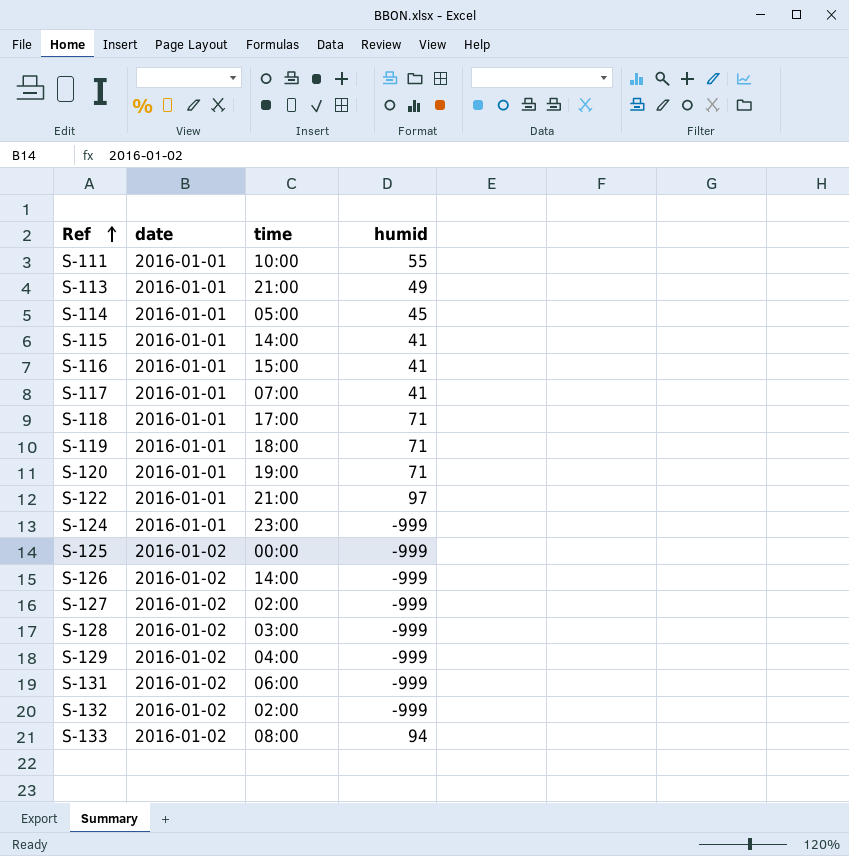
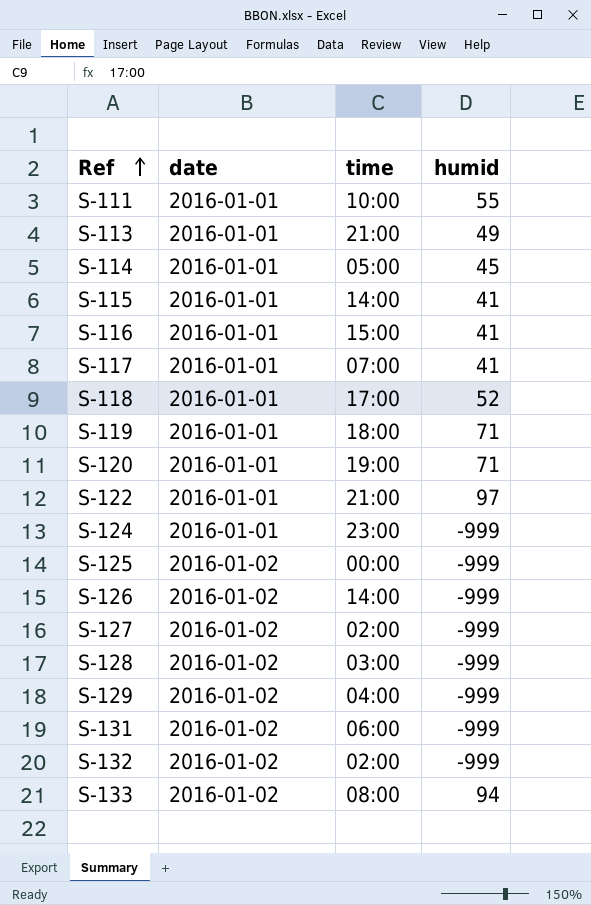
S-118 | humid: 71 -> 52

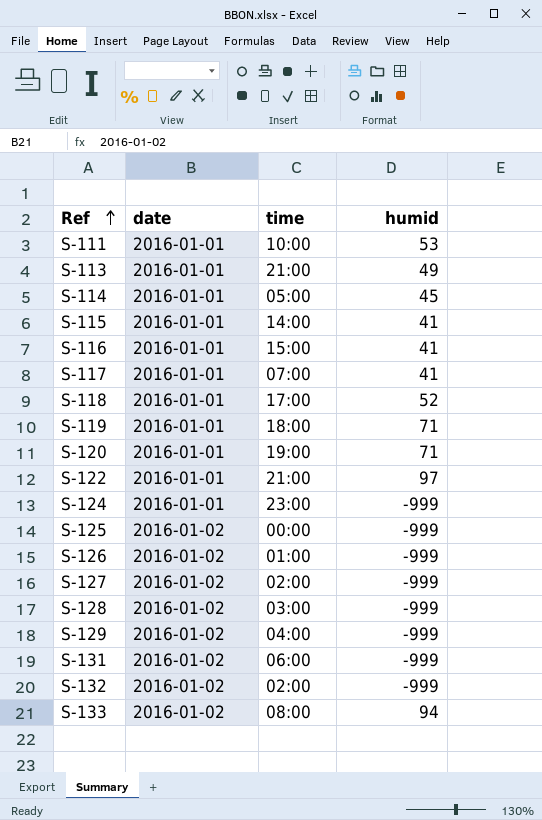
S-111 | humid: 55 -> 53
S-126 | time: 14:00 -> 01:00

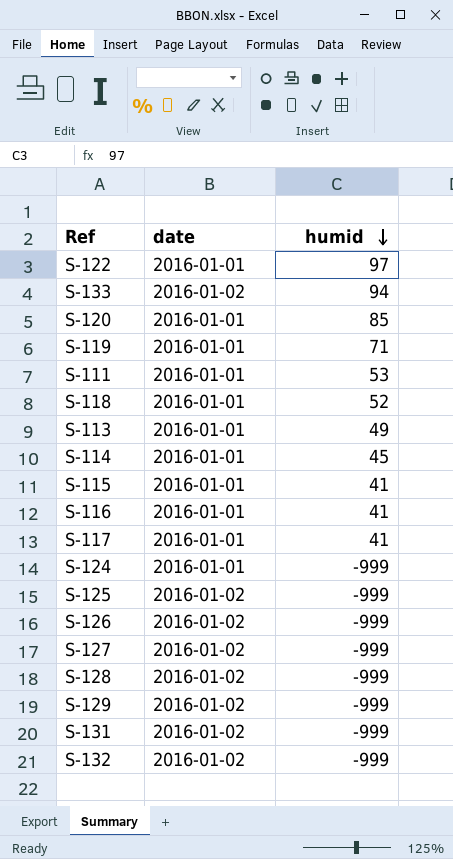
row order: Ref ascending -> humid descending
column time | position: 3 -> none
S-120 | humid: 71 -> 85

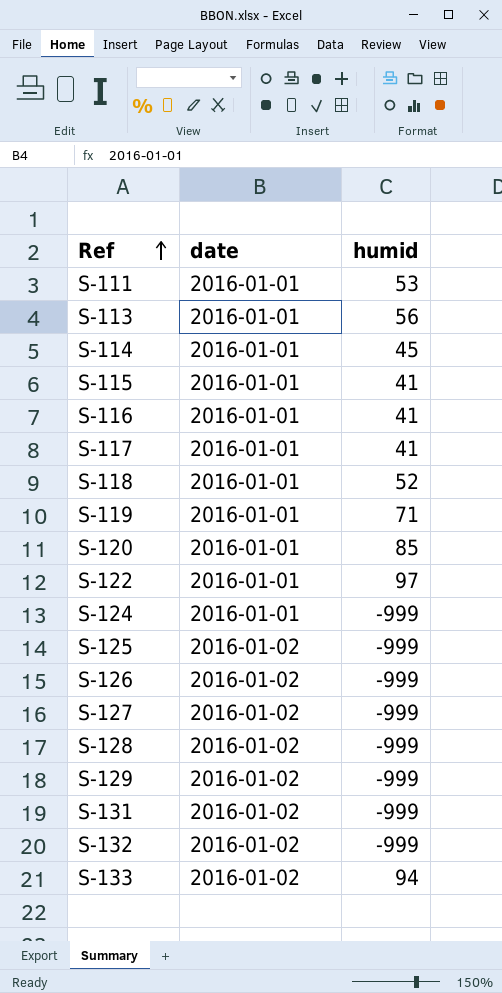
row order: humid descending -> Ref ascending
S-113 | humid: 49 -> 56

